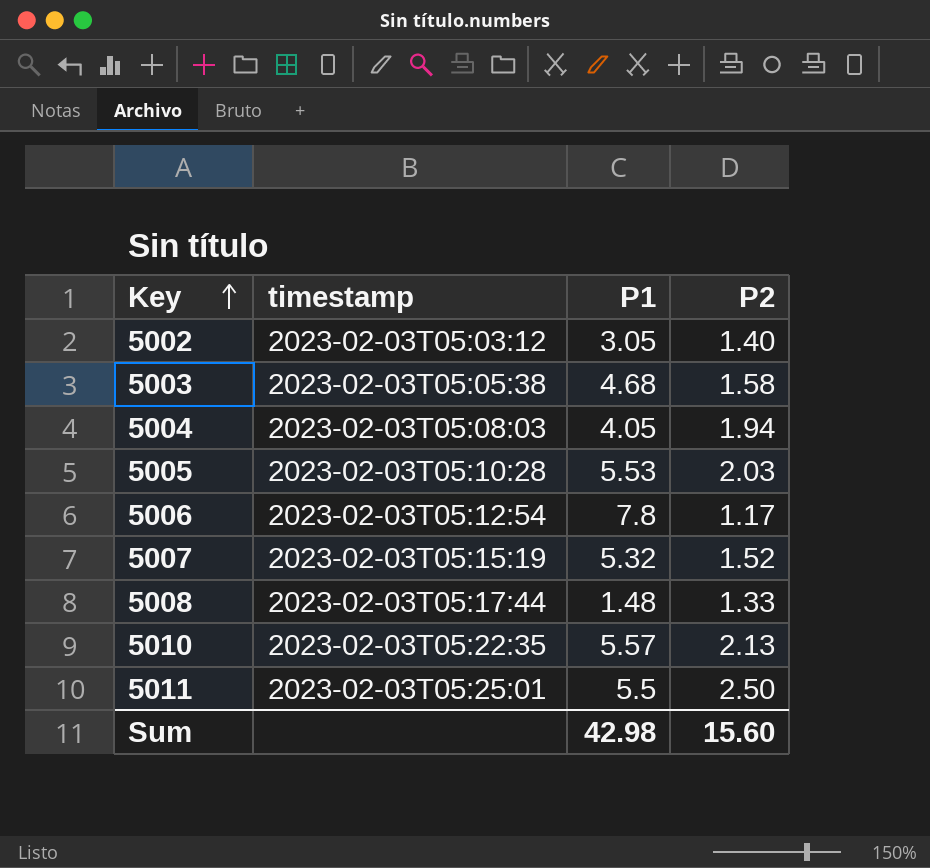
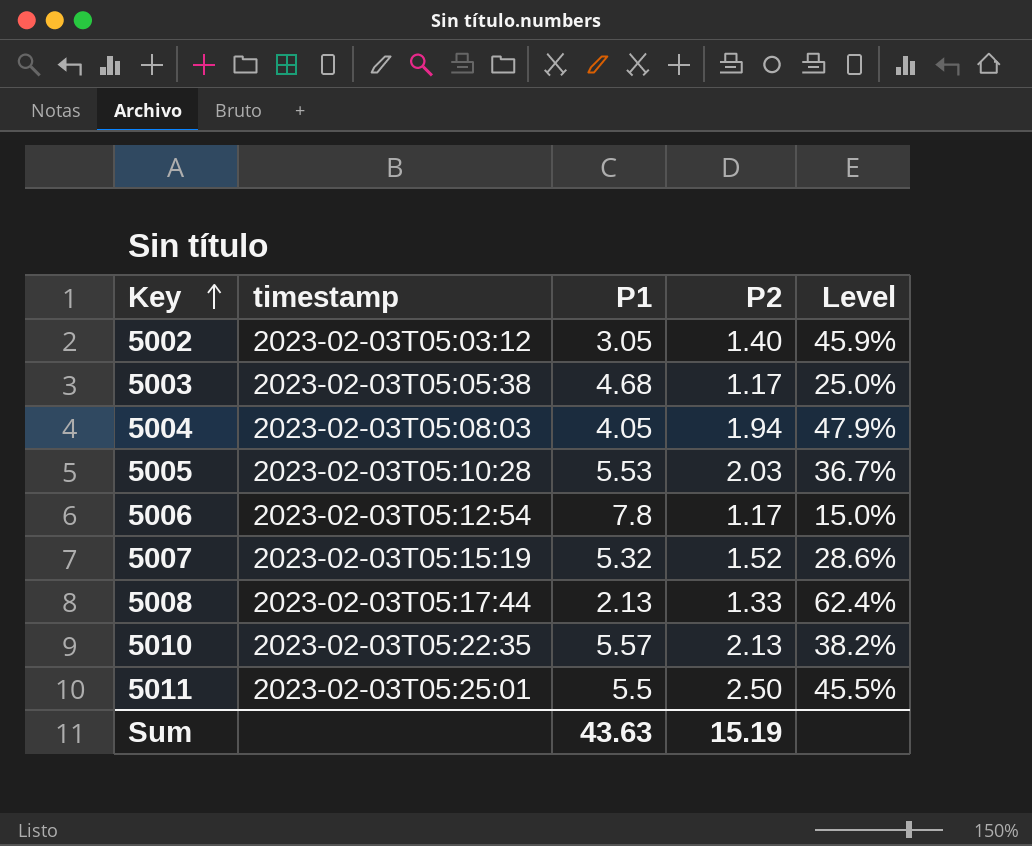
column Level | formula: none -> [P2] / [P1]
5003 | P2: 1.58 -> 1.17
5008 | P1: 1.48 -> 2.13
Sum | P1: 42.98 -> 43.63
Sum | P2: 15.60 -> 15.19

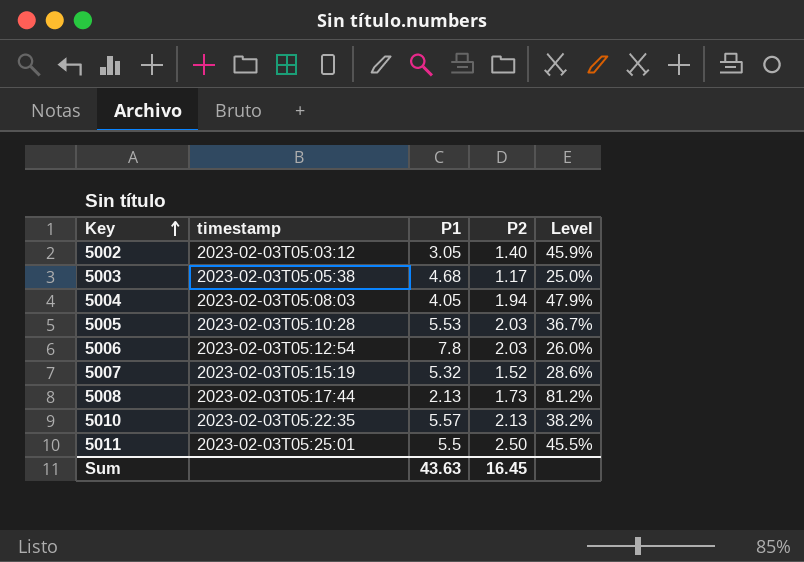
5006 | P2: 1.17 -> 2.03
5006 | Level: 15.0% -> 26.0%
5008 | P2: 1.33 -> 1.73
5008 | Level: 62.4% -> 81.2%
Sum | P2: 15.19 -> 16.45

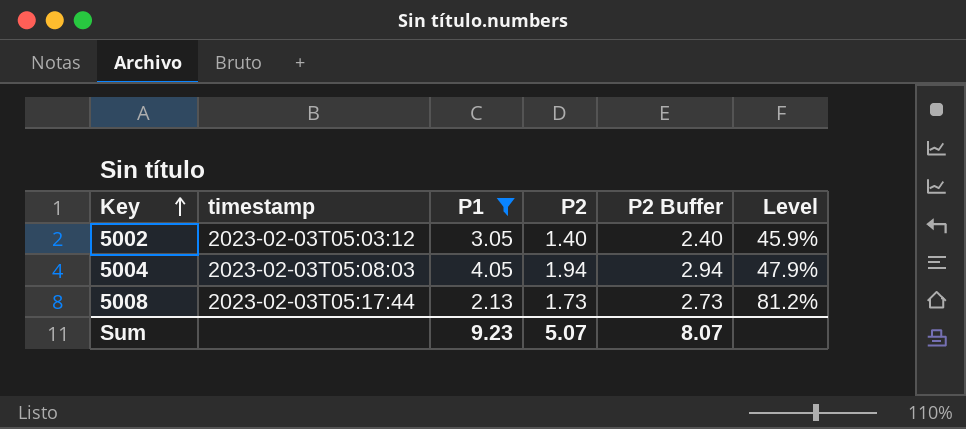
filter: none -> P1 <= 4.05
column P2 Buffer | formula: none -> [P2] + 1
Sum | P1: 43.63 -> 9.23
Sum | P2: 16.45 -> 5.07

